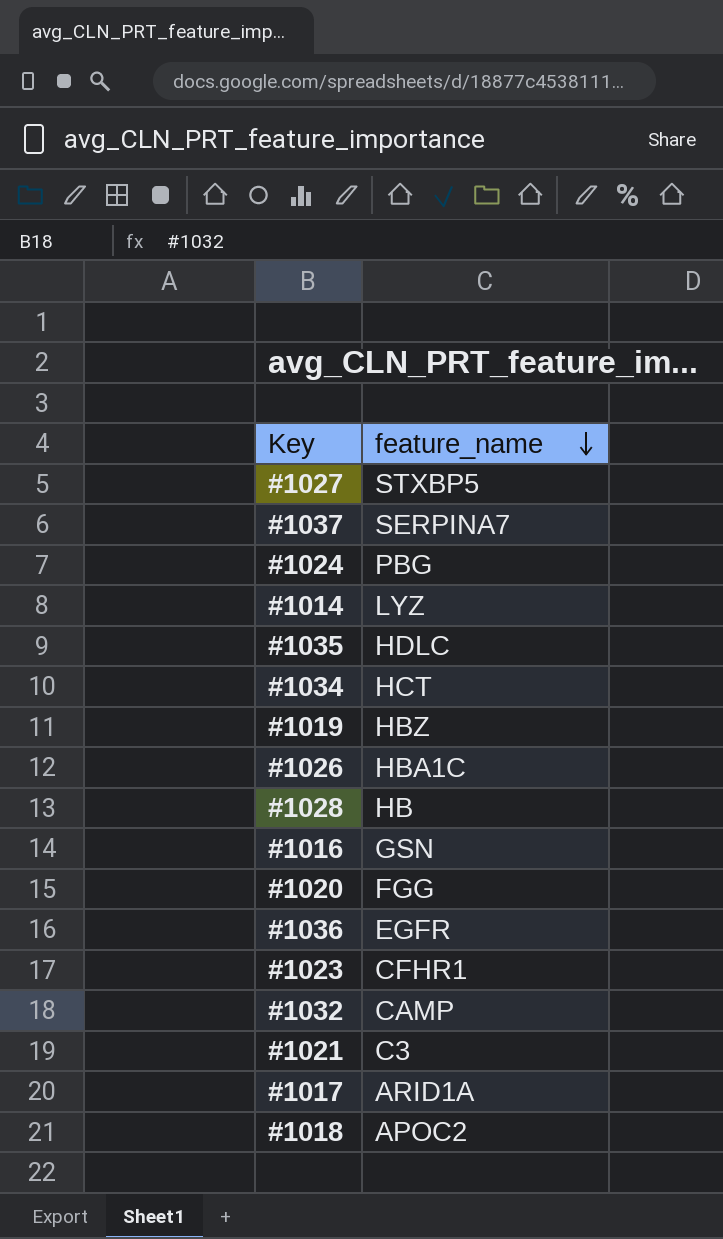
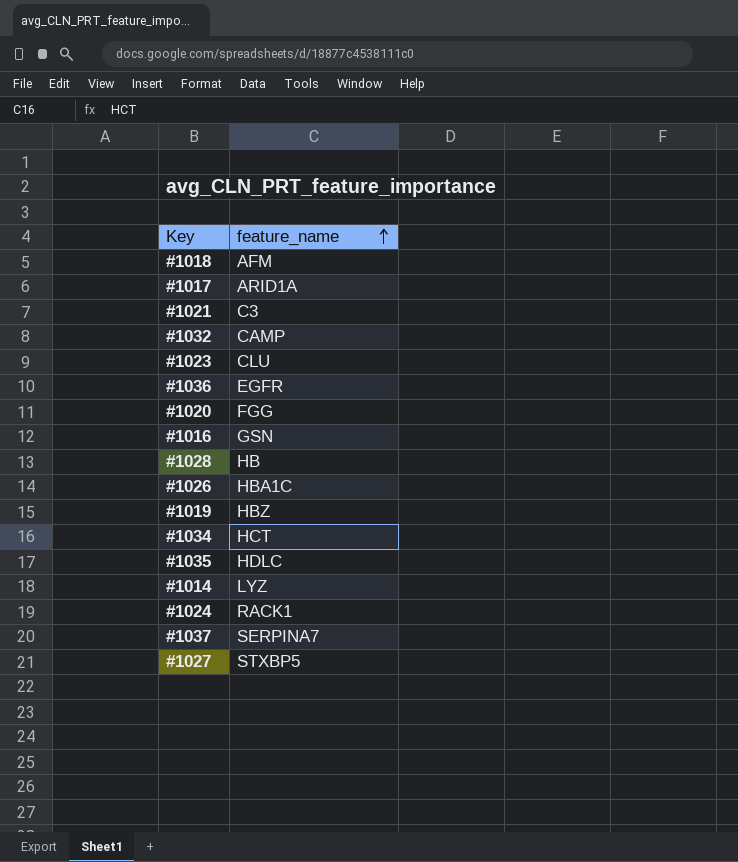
row order: feature_name descending -> feature_name ascending
#1018 | feature_name: APOC2 -> AFM
#1023 | feature_name: CFHR1 -> CLU
#1024 | feature_name: PBG -> RACK1

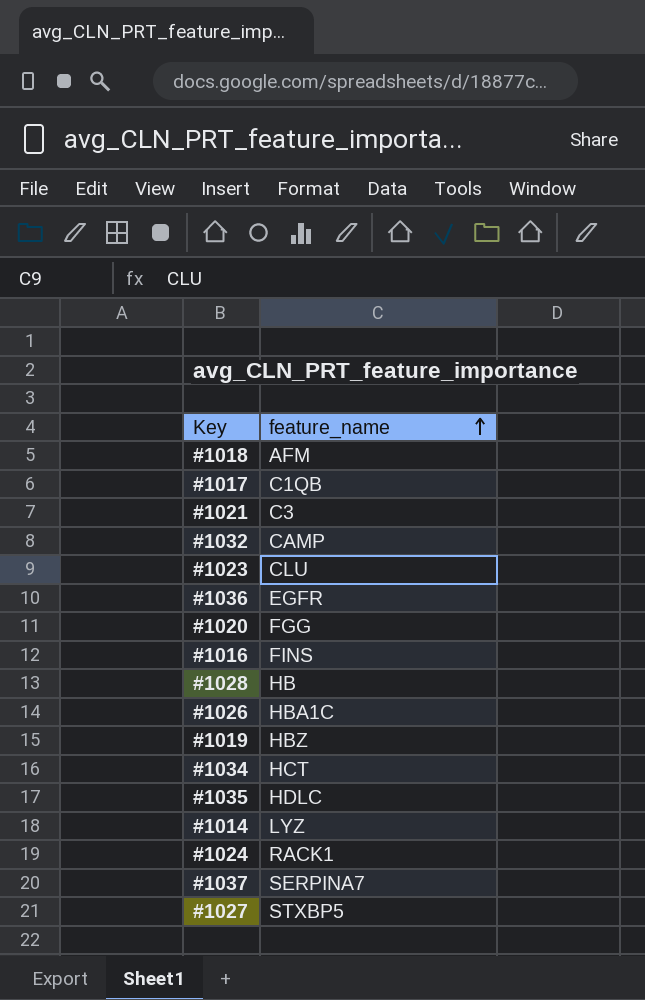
#1017 | feature_name: ARID1A -> C1QB
#1016 | feature_name: GSN -> FINS

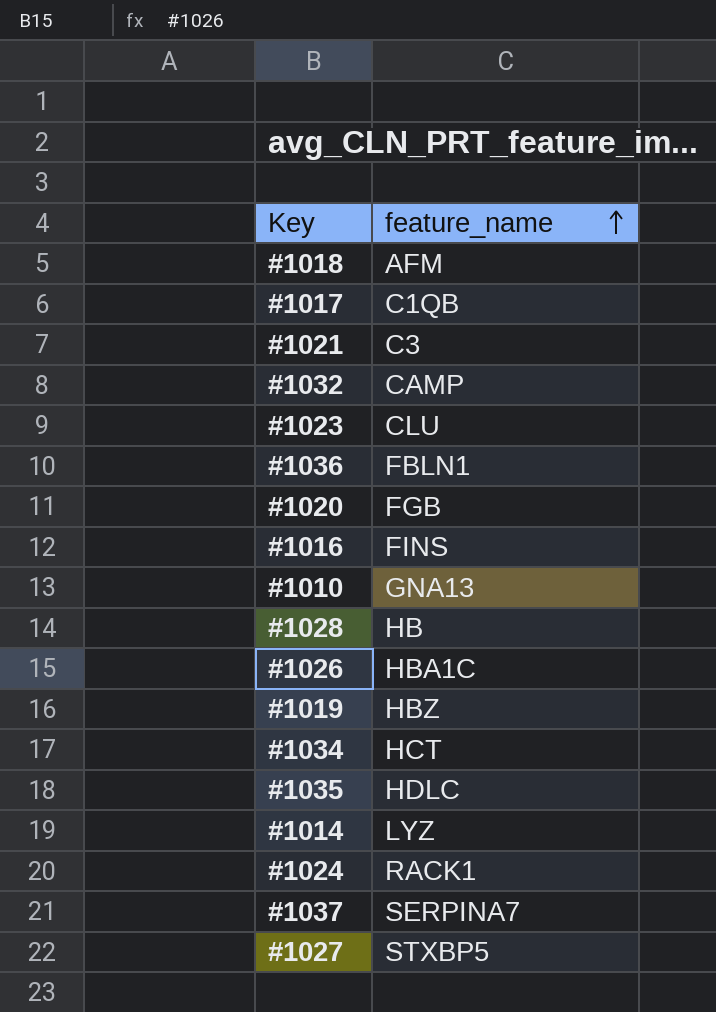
#1036 | feature_name: EGFR -> FBLN1
#1020 | feature_name: FGG -> FGB
row #1010: none -> GNA13

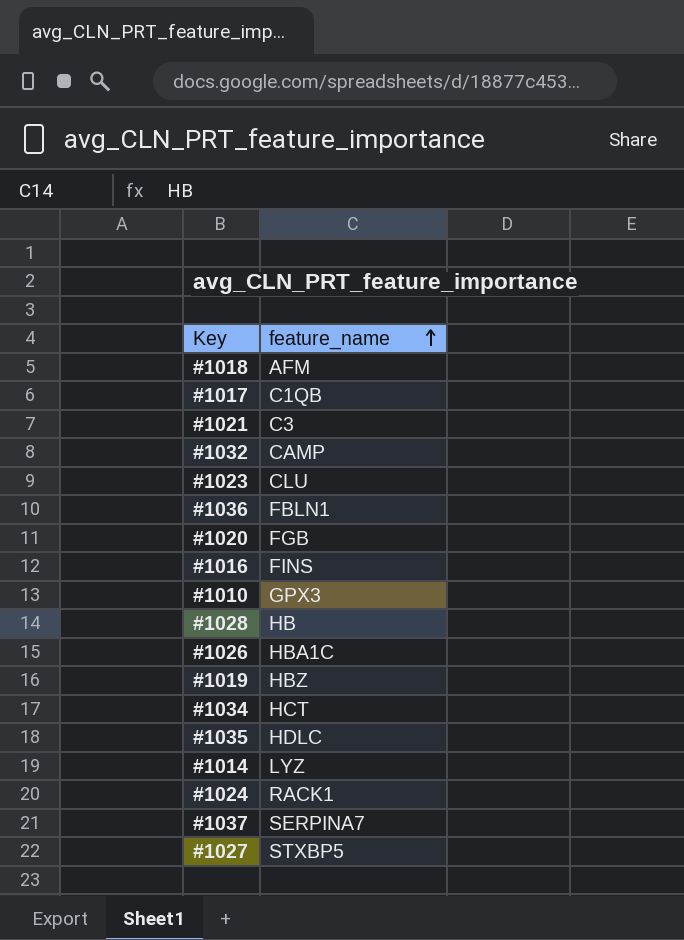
#1010 | feature_name: GNA13 -> GPX3

